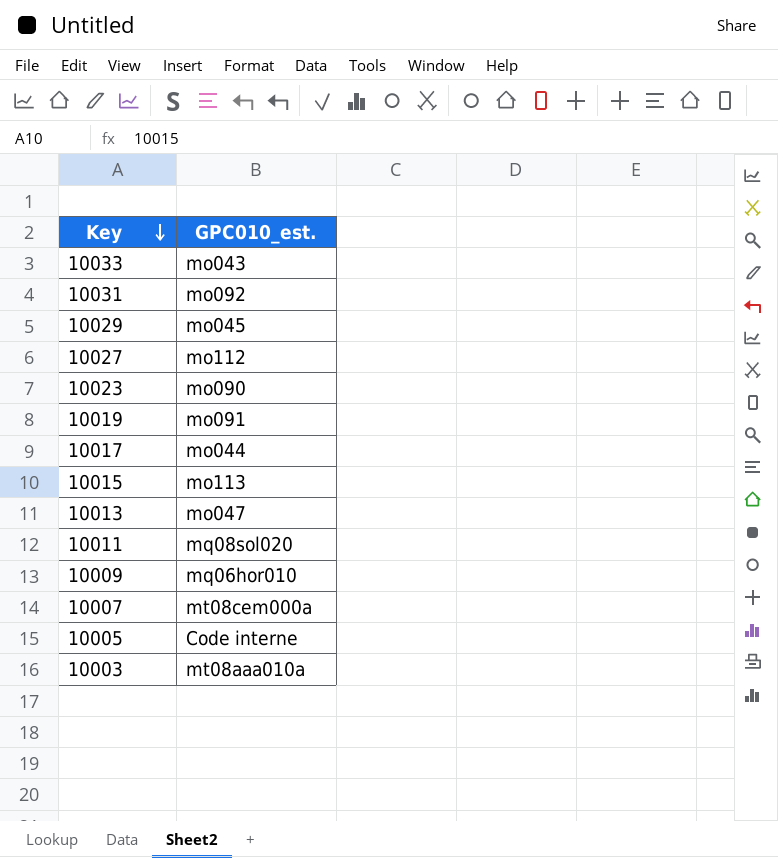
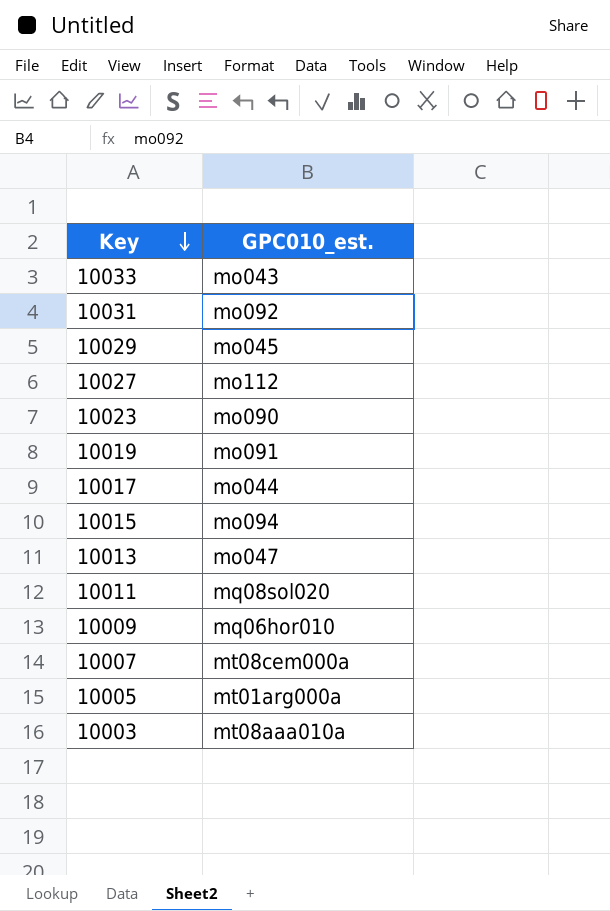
10015 | GPC010_est.: mo113 -> mo094
10005 | GPC010_est.: Code interne -> mt01arg000a

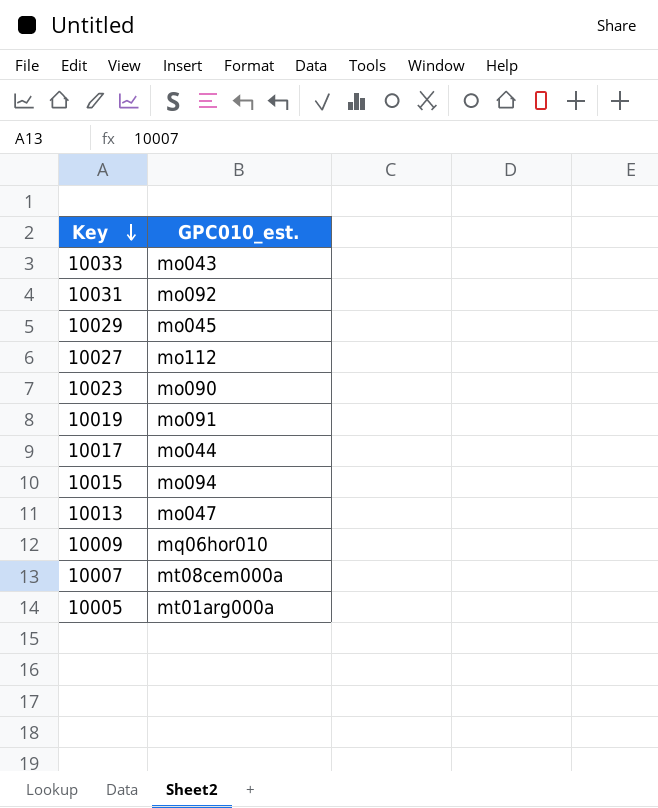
row 10011: mq08sol020 -> none
row 10003: mt08aaa010a -> none

